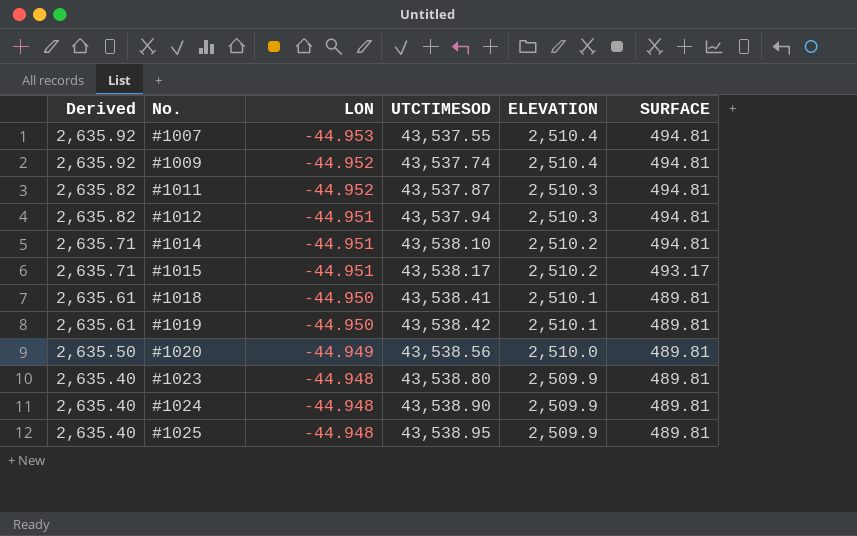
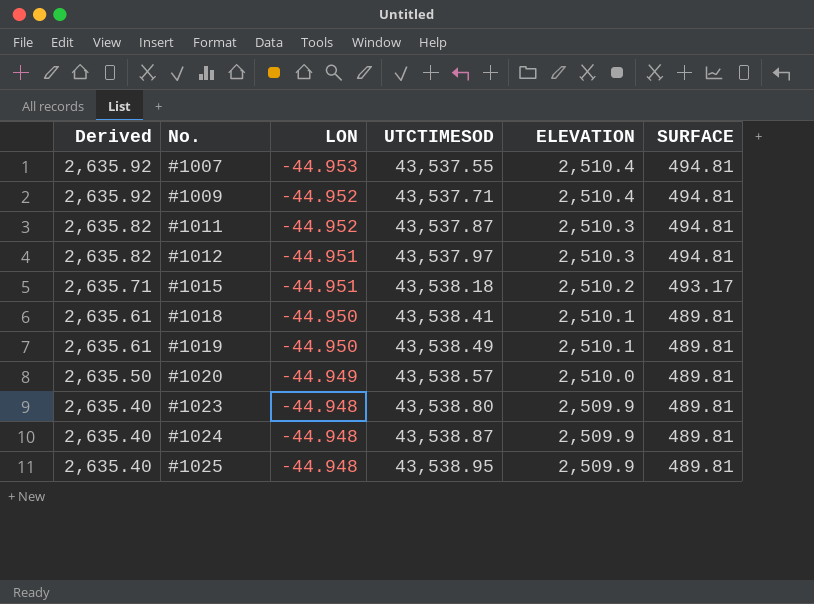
row #1014: 2,635.71 | -44.951 | 43,538.10 | 2,510.2 | 494.81 -> none
#1009 | UTCTIMESOD: 43,537.74 -> 43,537.71
#1012 | UTCTIMESOD: 43,537.94 -> 43,537.97
#1015 | UTCTIMESOD: 43,538.17 -> 43,538.18
#1019 | UTCTIMESOD: 43,538.42 -> 43,538.49
#1020 | UTCTIMESOD: 43,538.56 -> 43,538.57
#1024 | UTCTIMESOD: 43,538.90 -> 43,538.87

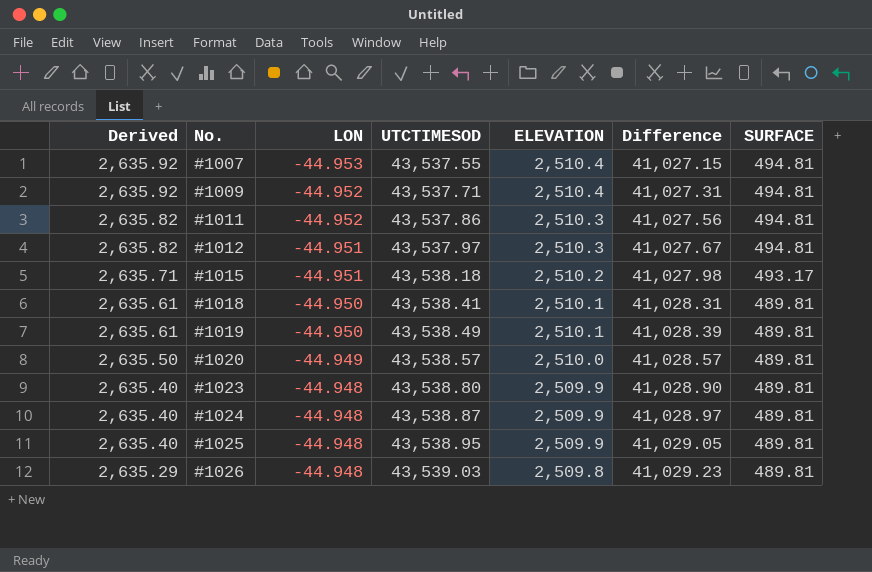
column Difference | formula: none -> [UTCTIMESOD] - [ELEVATION]
#1011 | UTCTIMESOD: 43,537.87 -> 43,537.86
row #1026: none -> 2,635.29 | -44.948 | 43,539.03 | 2,509.8 | 41,029.23 | 489.81

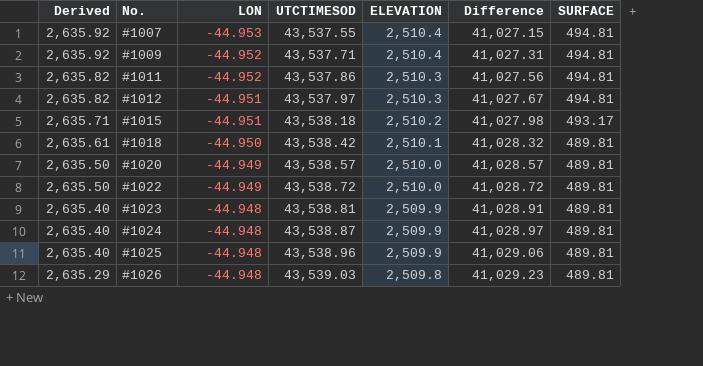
row #1019: 2,635.61 | -44.950 | 43,538.49 | 2,510.1 | 41,028.39 | 489.81 -> none
#1018 | UTCTIMESOD: 43,538.41 -> 43,538.42
#1018 | Difference: 41,028.31 -> 41,028.32
row #1022: none -> 2,635.50 | -44.949 | 43,538.72 | 2,510.0 | 41,028.72 | 489.81
#1023 | UTCTIMESOD: 43,538.80 -> 43,538.81
#1023 | Difference: 41,028.90 -> 41,028.91
#1025 | UTCTIMESOD: 43,538.95 -> 43,538.96
#1025 | Difference: 41,029.05 -> 41,029.06

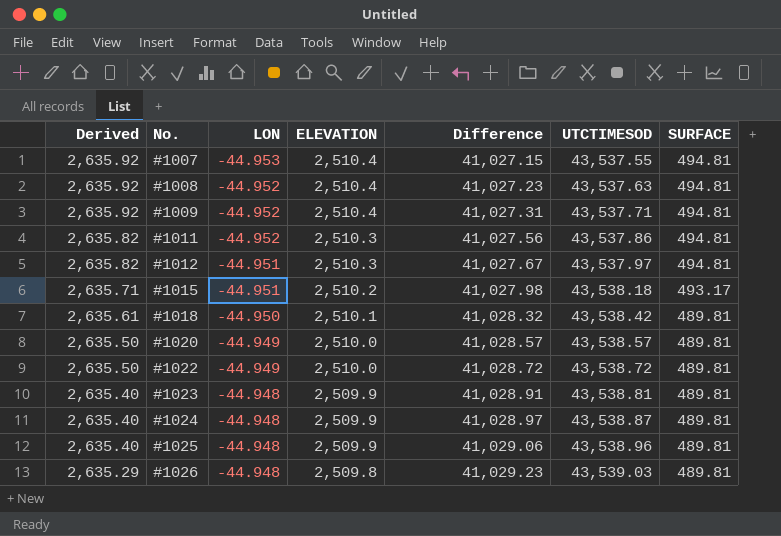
column UTCTIMESOD | position: 4 -> 6
row #1008: none -> 2,635.92 | -44.952 | 2,510.4 | 41,027.23 | 43,537.63 | 494.81

